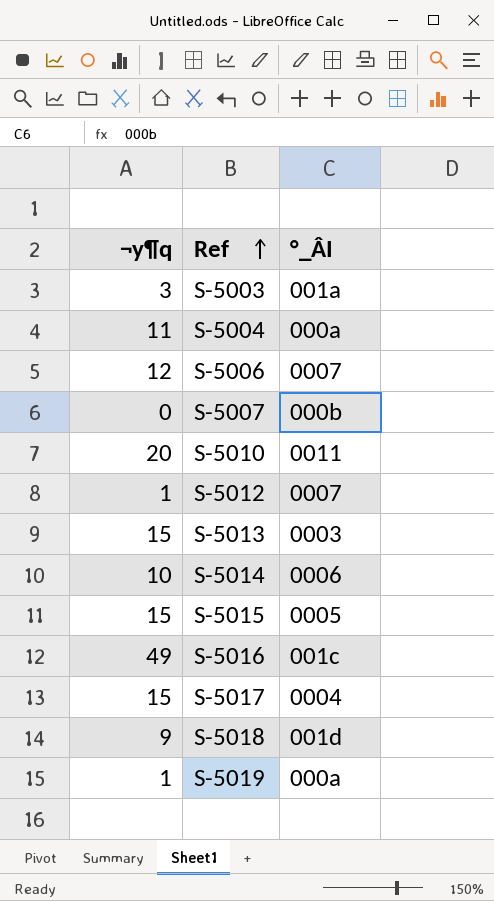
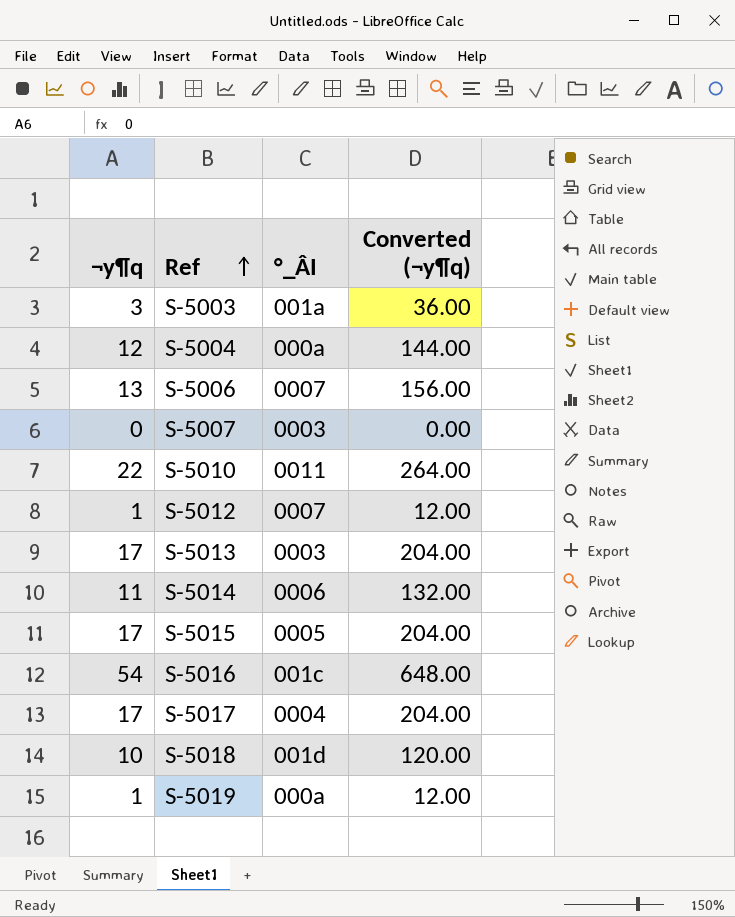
column Converted (¬y¶q) | formula: none -> [¬y¶q] * 12
S-5004 | ¬y¶q: 11 -> 12
S-5006 | ¬y¶q: 12 -> 13
S-5007 | °_ÂI: 000b -> 0003
S-5010 | ¬y¶q: 20 -> 22
S-5013 | ¬y¶q: 15 -> 17
S-5014 | ¬y¶q: 10 -> 11
S-5015 | ¬y¶q: 15 -> 17
S-5016 | ¬y¶q: 49 -> 54
S-5017 | ¬y¶q: 15 -> 17
S-5018 | ¬y¶q: 9 -> 10

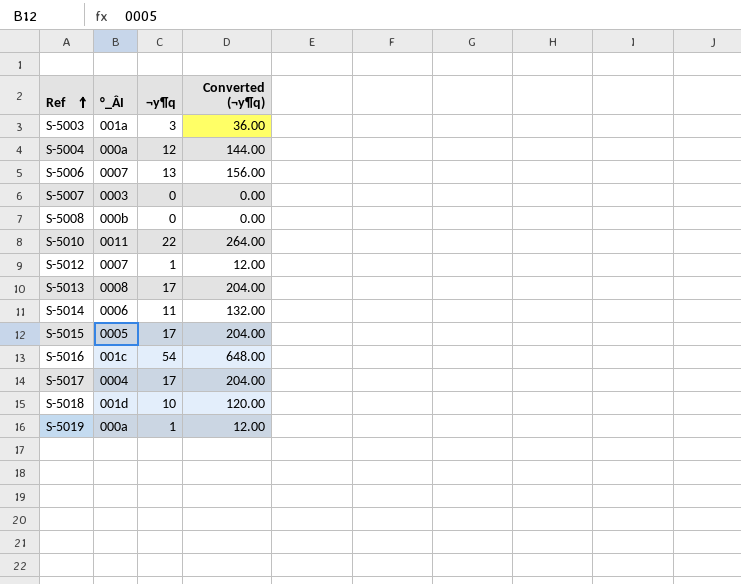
column ¬y¶q | position: 1 -> 3
row S-5008: none -> 000b | 0 | 0.00
S-5013 | °_ÂI: 0003 -> 0008

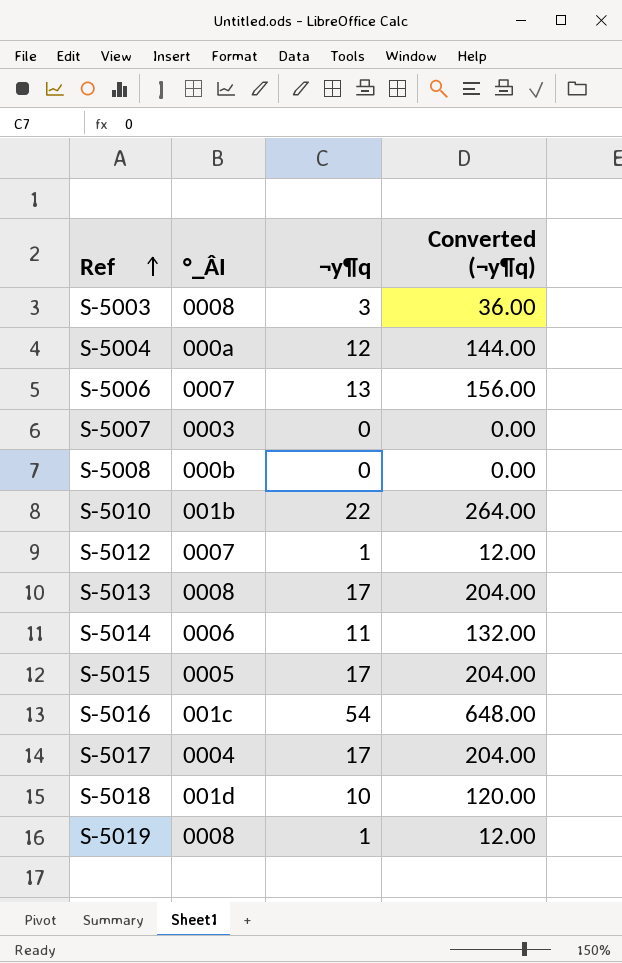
S-5003 | °_ÂI: 001a -> 0008
S-5010 | °_ÂI: 0011 -> 001b
S-5019 | °_ÂI: 000a -> 0008

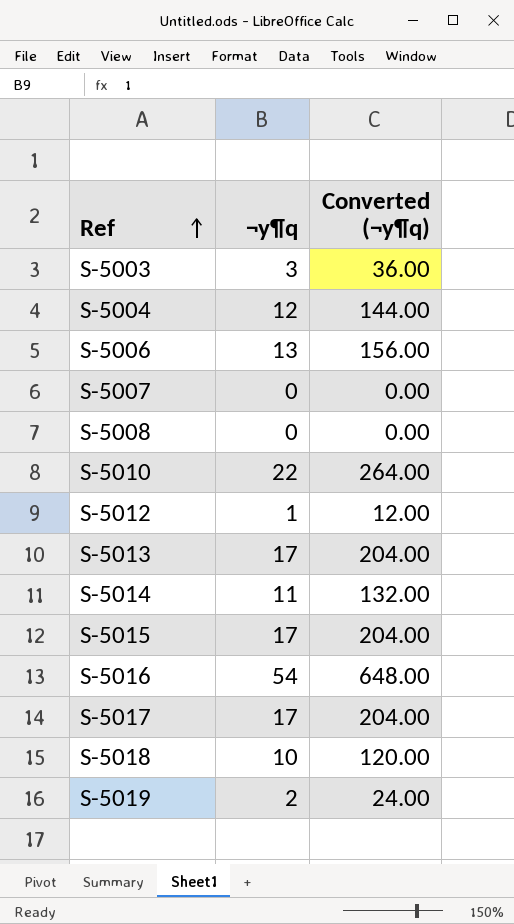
column °_ÂI | position: 2 -> none
S-5019 | ¬y¶q: 1 -> 2
S-5019 | Converted (¬y¶q): 12.00 -> 24.00

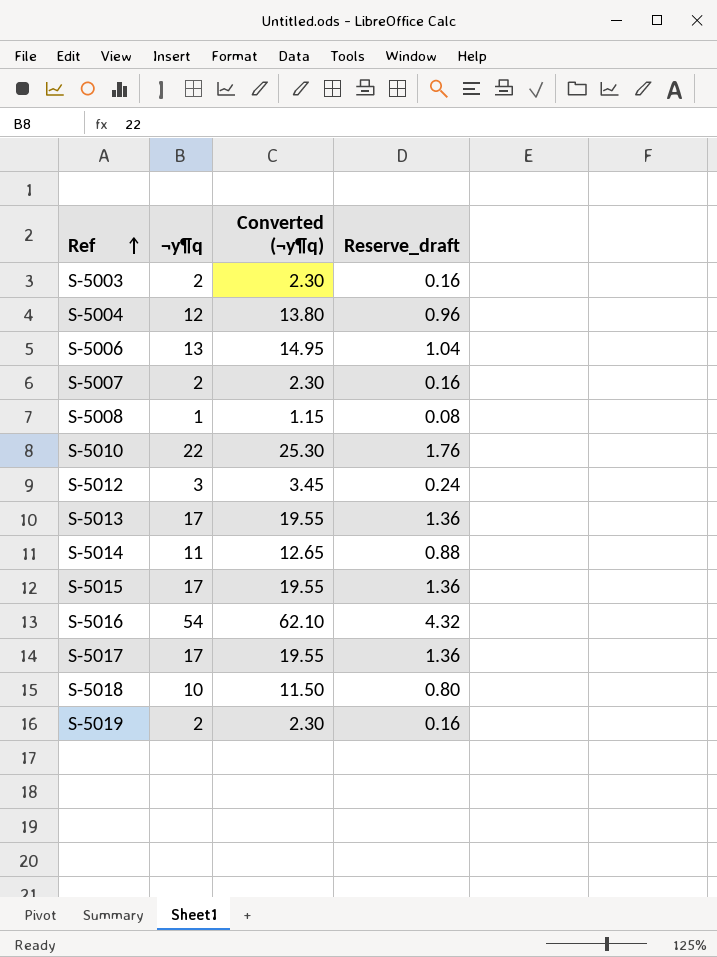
column Converted (¬y¶q) | formula: [¬y¶q] * 12 -> [¬y¶q] * 1.15
column Reserve_draft | formula: none -> [¬y¶q] * 0.08
S-5003 | ¬y¶q: 3 -> 2
S-5007 | ¬y¶q: 0 -> 2
S-5008 | ¬y¶q: 0 -> 1
S-5012 | ¬y¶q: 1 -> 3

